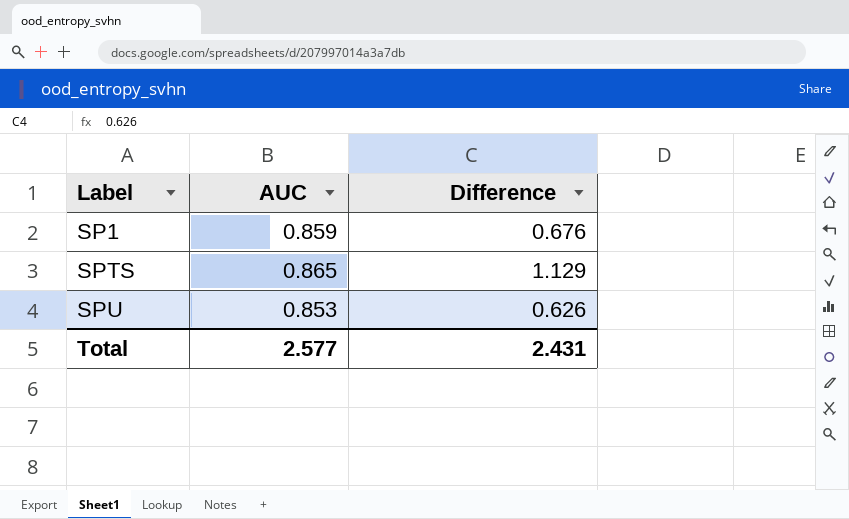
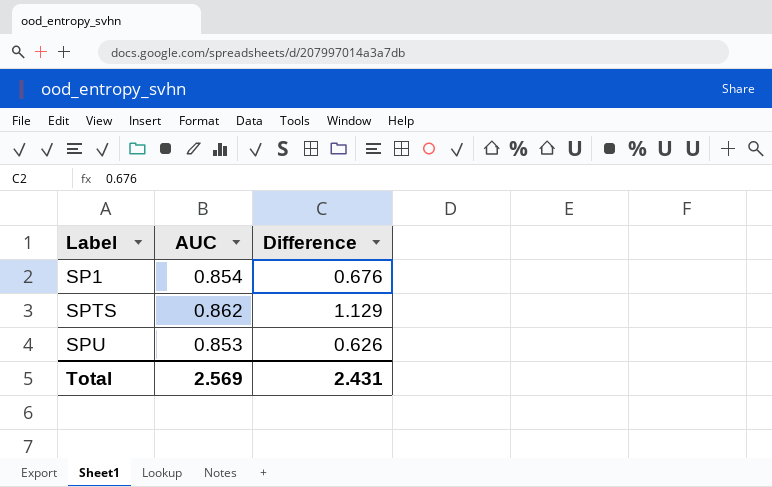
SP1 | AUC: 0.859 -> 0.854
SPTS | AUC: 0.865 -> 0.862
Total | AUC: 2.577 -> 2.569

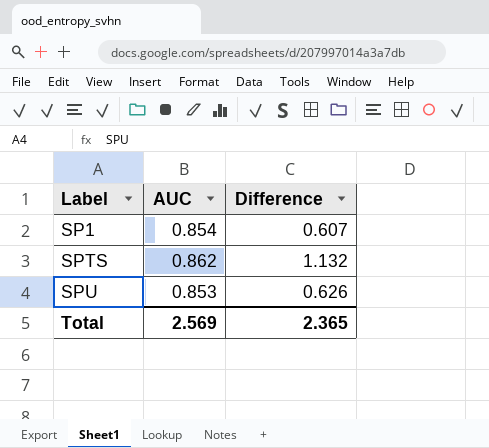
SP1 | Difference: 0.676 -> 0.607
SPTS | Difference: 1.129 -> 1.132
Total | Difference: 2.431 -> 2.365

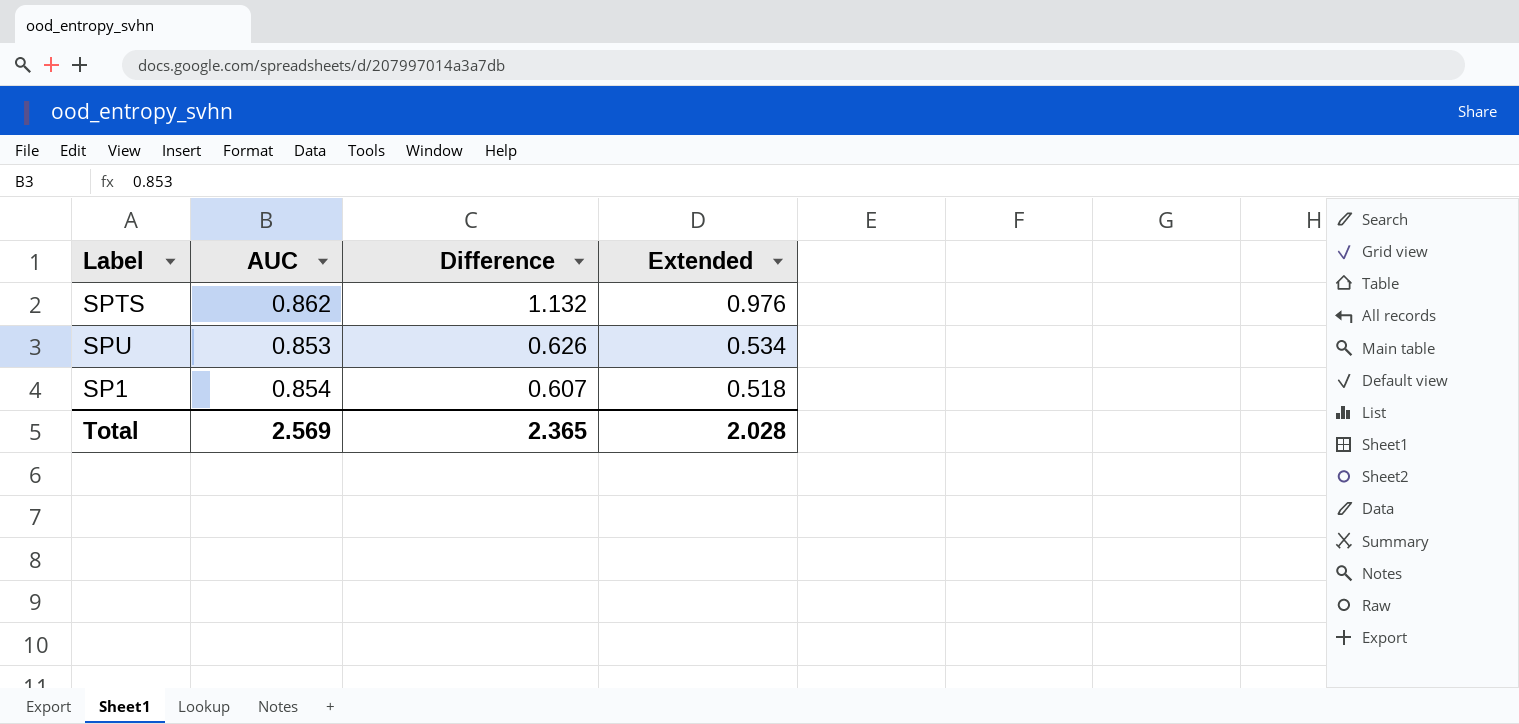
row order: Label ascending -> Difference descending
column Extended | formula: none -> [AUC] * [Difference]

